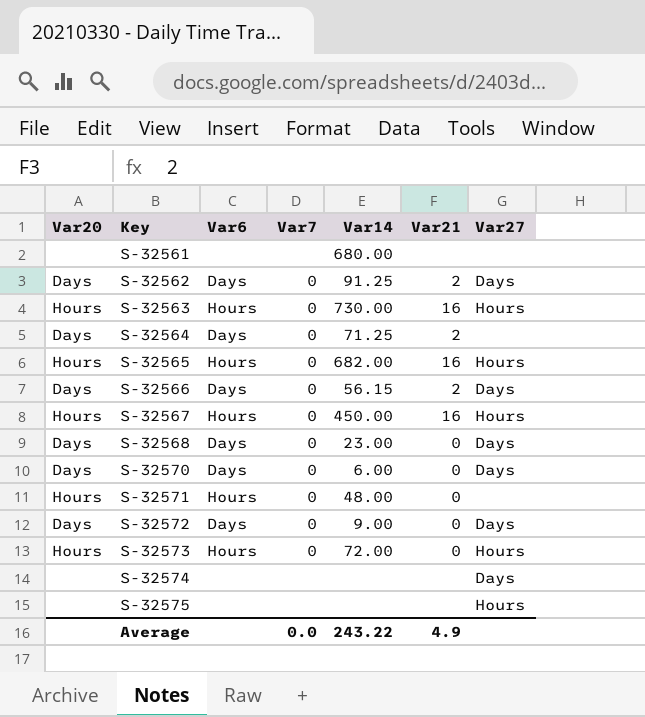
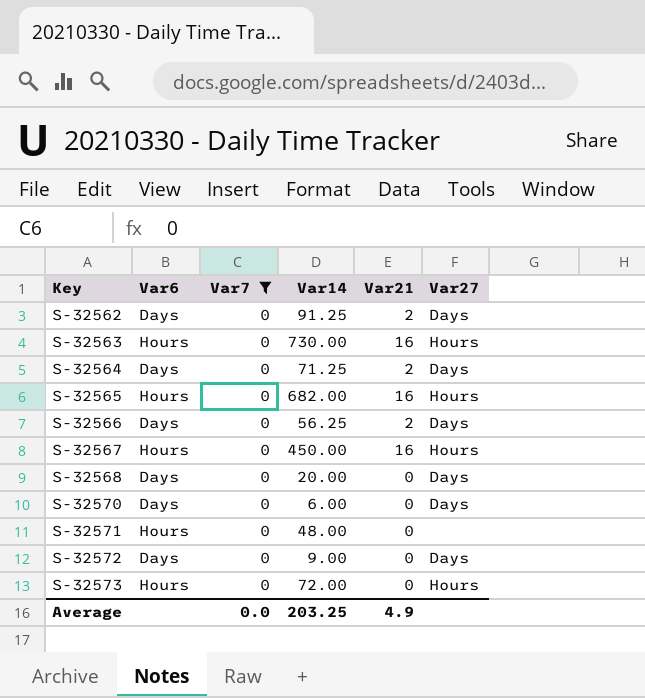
filter: none -> Var7 = 0
column Var20 | position: 1 -> none
S-32564 | Var27: none -> Days
S-32566 | Var14: 56.15 -> 56.25
S-32568 | Var14: 23.00 -> 20.00
Average | Var14: 243.22 -> 203.25

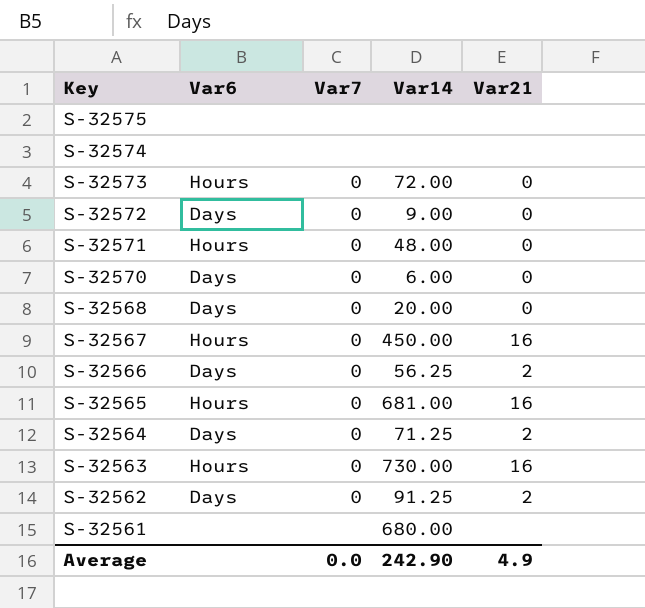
filter: Var7 = 0 -> none
row order: Key ascending -> Key descending
column Var27 | position: 6 -> none
S-32565 | Var14: 682.00 -> 681.00
Average | Var14: 203.25 -> 242.90

